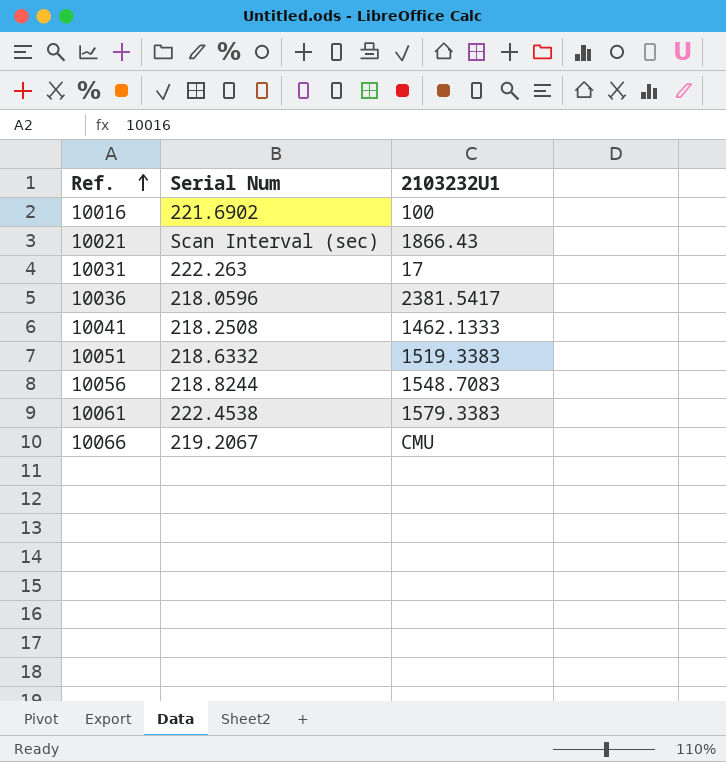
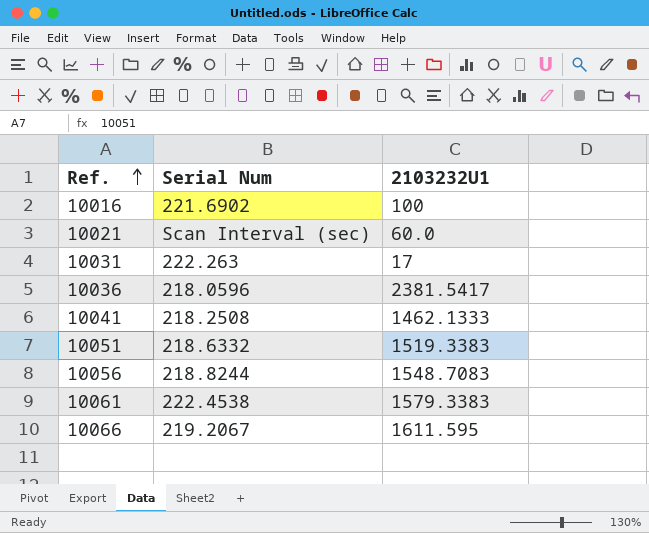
10021 | 2103232U1: 1866.43 -> 60.0
10066 | 2103232U1: CMU -> 1611.595

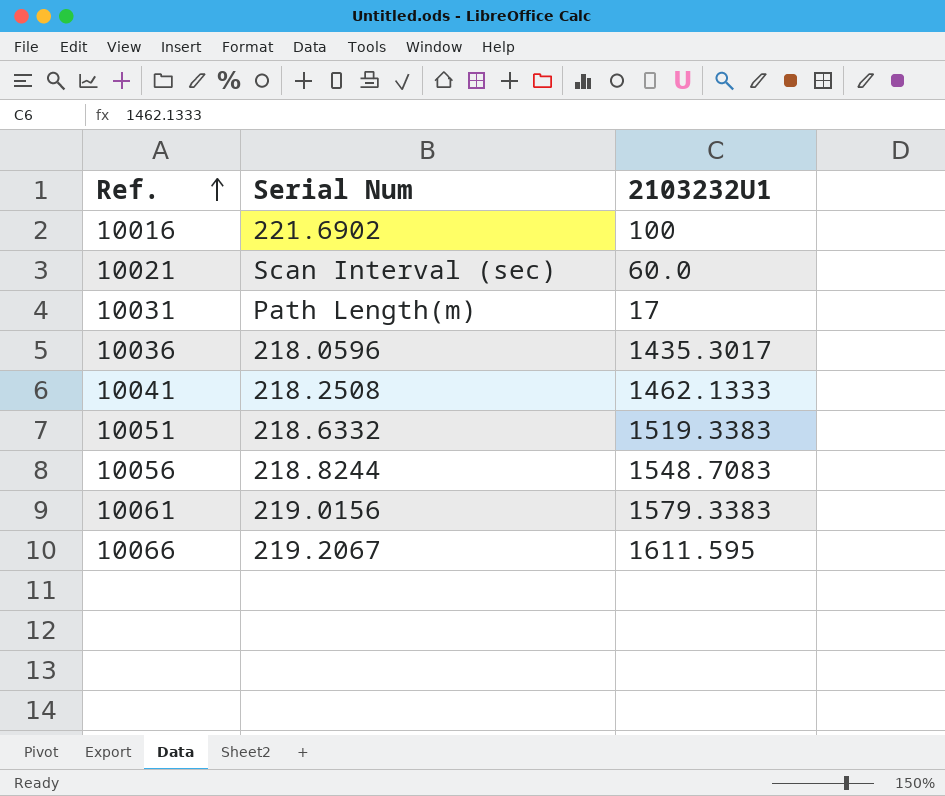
10031 | Serial Num: 222.263 -> Path Length(m)
10036 | 2103232U1: 2381.5417 -> 1435.3017
10061 | Serial Num: 222.4538 -> 219.0156

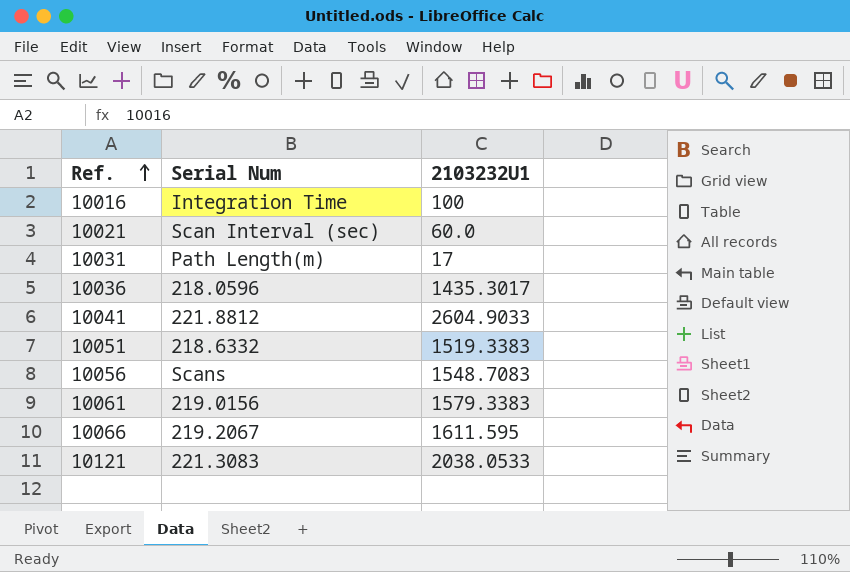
10016 | Serial Num: 221.6902 -> Integration Time
10041 | Serial Num: 218.2508 -> 221.8812
10041 | 2103232U1: 1462.1333 -> 2604.9033
10056 | Serial Num: 218.8244 -> Scans
row 10121: none -> 221.3083 | 2038.0533

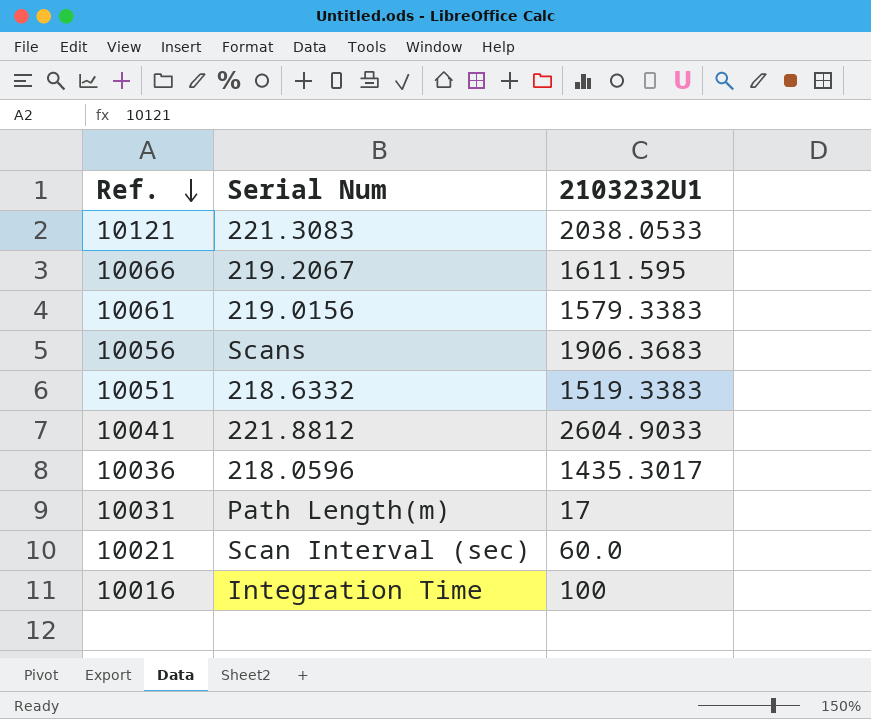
row order: Ref. ascending -> Ref. descending
10056 | 2103232U1: 1548.7083 -> 1906.3683

